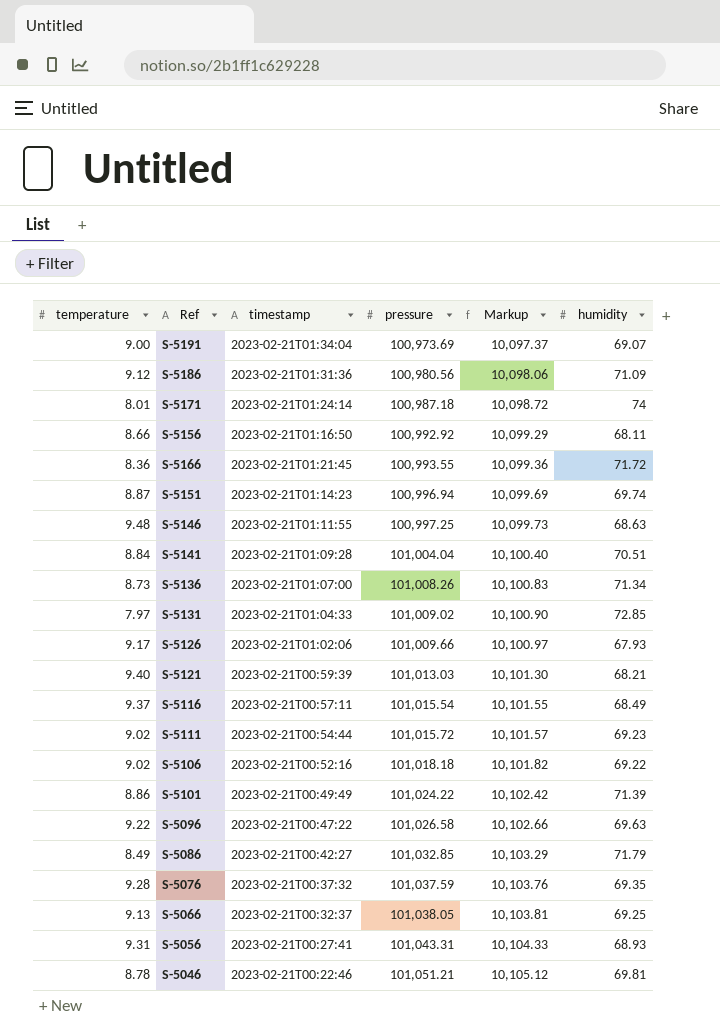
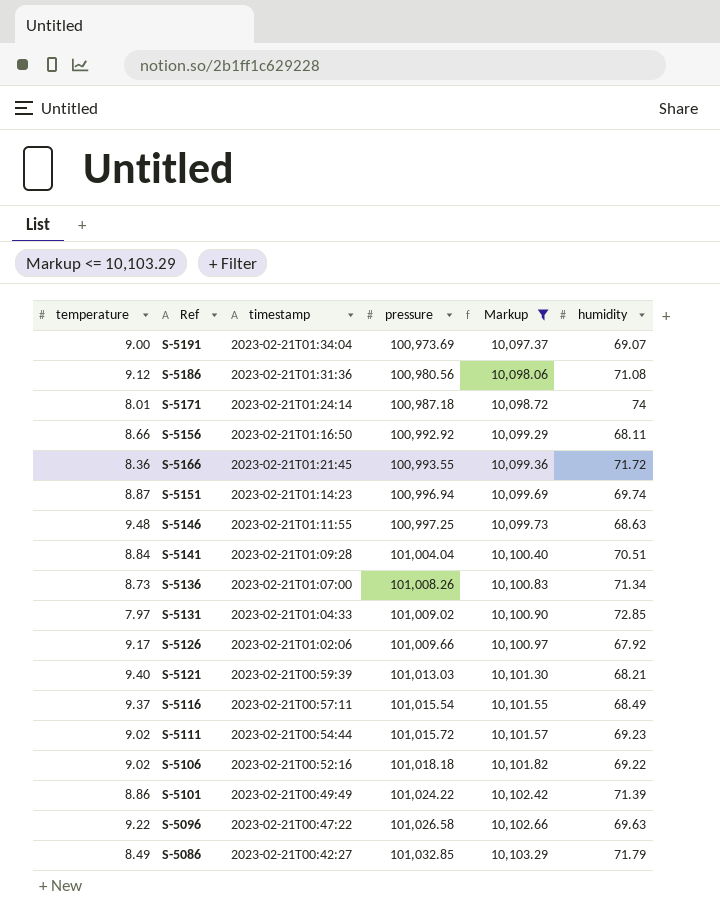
filter: none -> Markup <= 10,103.29
S-5186 | humidity: 71.09 -> 71.08
S-5126 | humidity: 67.93 -> 67.92

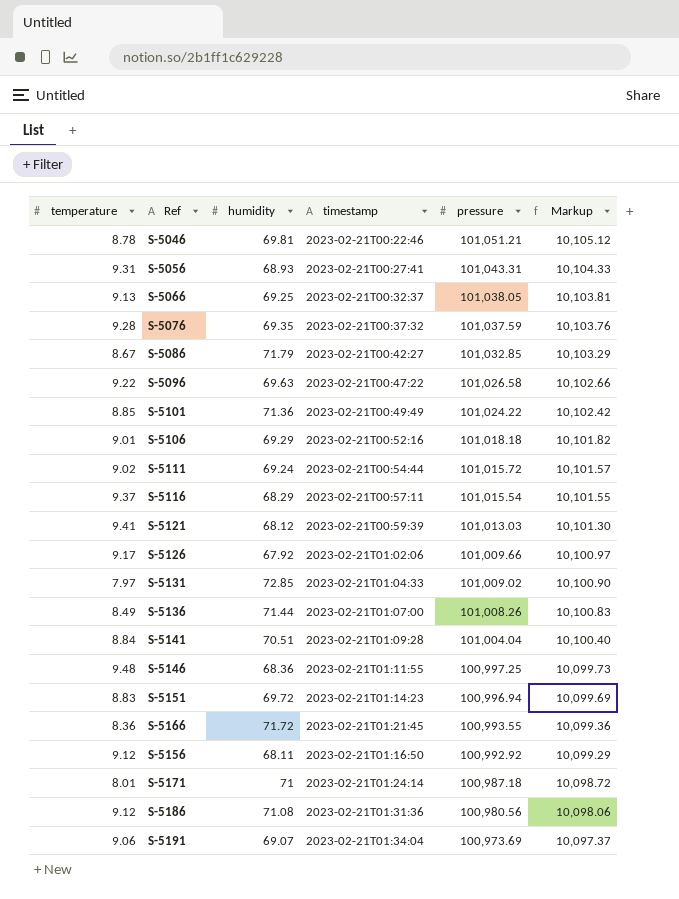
filter: Markup <= 10,103.29 -> none
row order: pressure ascending -> pressure descending
column humidity | position: 6 -> 3
S-5086 | temperature: 8.49 -> 8.67
S-5101 | temperature: 8.86 -> 8.85
S-5101 | humidity: 71.39 -> 71.36
S-5106 | temperature: 9.02 -> 9.01
S-5106 | humidity: 69.22 -> 69.29
S-5111 | humidity: 69.23 -> 69.24
S-5116 | humidity: 68.49 -> 68.29
S-5121 | temperature: 9.40 -> 9.41
S-5121 | humidity: 68.21 -> 68.12
S-5136 | temperature: 8.73 -> 8.49
S-5136 | humidity: 71.34 -> 71.44
S-5146 | humidity: 68.63 -> 68.36
S-5151 | temperature: 8.87 -> 8.83
S-5151 | humidity: 69.74 -> 69.72
S-5156 | temperature: 8.66 -> 9.12
S-5171 | humidity: 74 -> 71
S-5191 | temperature: 9.00 -> 9.06

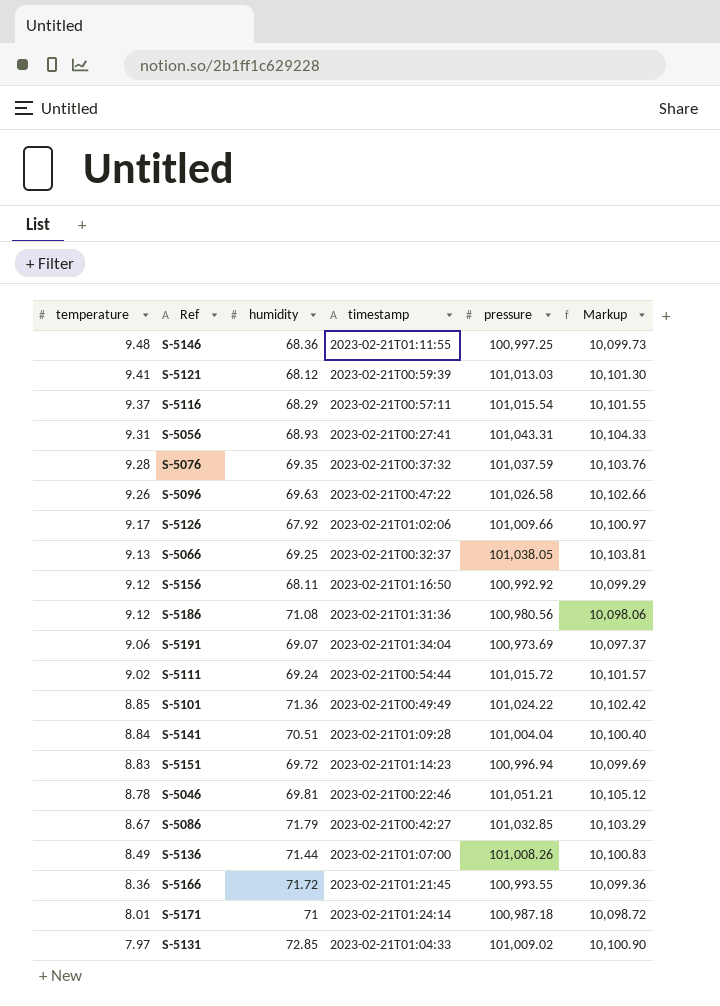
row order: pressure descending -> temperature descending
row S-5106: 9.01 | 69.29 | 2023-02-21T00:52:16 | 101,018.18 | 10,101.82 -> none
S-5096 | temperature: 9.22 -> 9.26

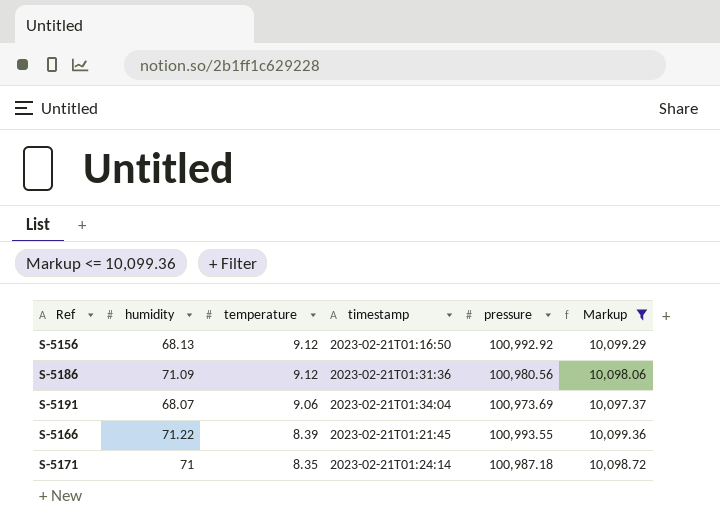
filter: none -> Markup <= 10,099.36
column temperature | position: 1 -> 3
S-5156 | humidity: 68.11 -> 68.13
S-5186 | humidity: 71.08 -> 71.09
S-5191 | humidity: 69.07 -> 68.07
S-5166 | humidity: 71.72 -> 71.22
S-5166 | temperature: 8.36 -> 8.39
S-5171 | temperature: 8.01 -> 8.35

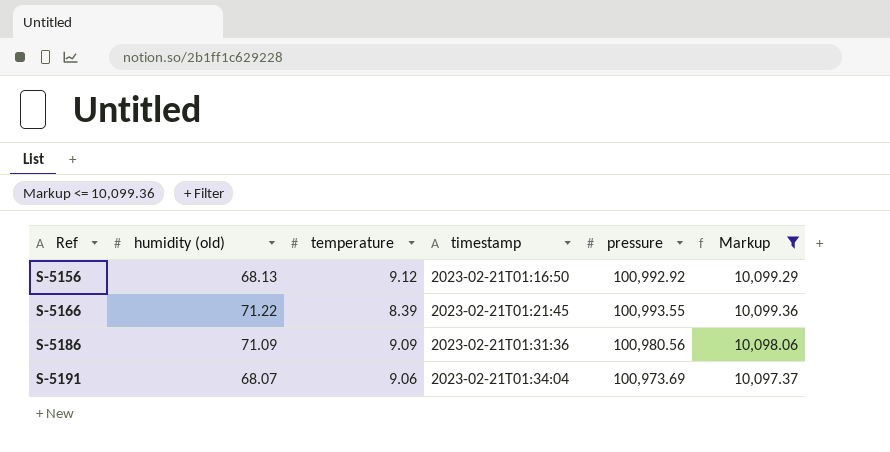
row order: temperature descending -> Ref ascending
column name: humidity -> humidity (old)
row S-5171: 71 | 8.35 | 2023-02-21T01:24:14 | 100,987.18 | 10,098.72 -> none
S-5186 | temperature: 9.12 -> 9.09

